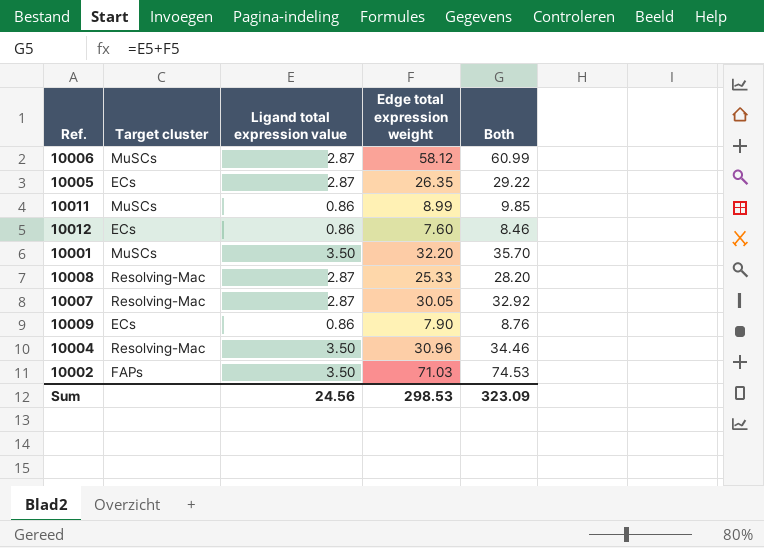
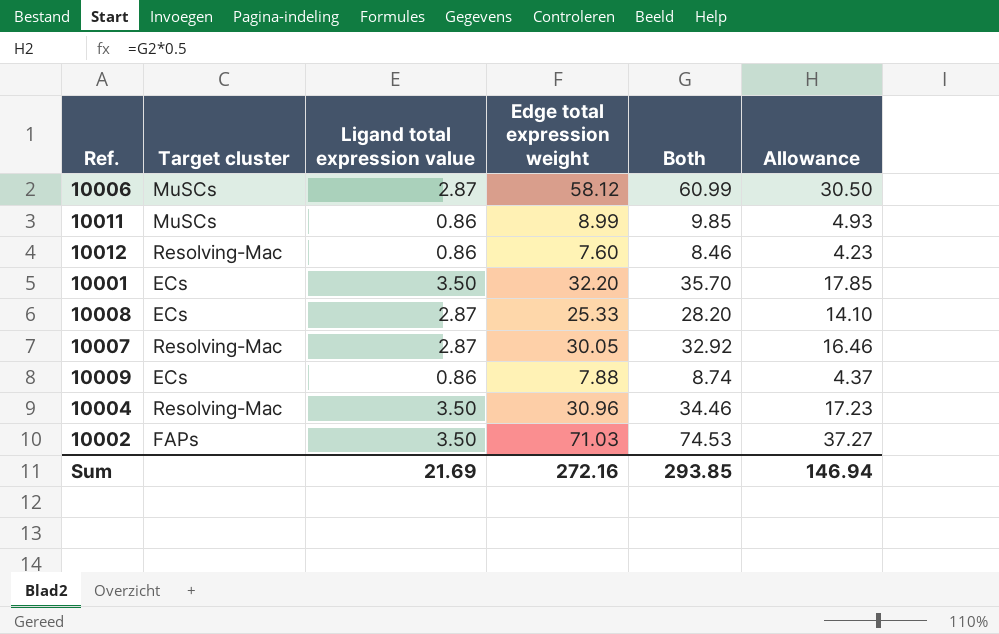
column Allowance | formula: none -> [Both] * 0.5
row 10005: ECs | 2.87 | 26.35 | 29.22 -> none
10012 | Target cluster: ECs -> Resolving-Mac
10001 | Target cluster: MuSCs -> ECs
10008 | Target cluster: Resolving-Mac -> ECs
10009 | Edge total expression weight: 7.90 -> 7.88
10009 | Both: 8.76 -> 8.74
Sum | Ligand total expression value: 24.56 -> 21.69
Sum | Edge total expression weight: 298.53 -> 272.16
Sum | Both: 323.09 -> 293.85

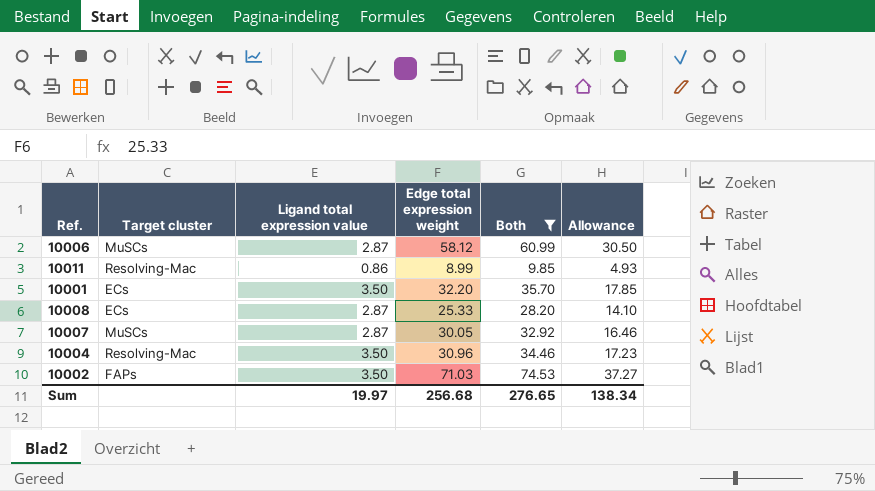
filter: none -> Both >= 9.85
10011 | Target cluster: MuSCs -> Resolving-Mac
10007 | Target cluster: Resolving-Mac -> MuSCs
Sum | Ligand total expression value: 21.69 -> 19.97
Sum | Edge total expression weight: 272.16 -> 256.68
Sum | Both: 293.85 -> 276.65
Sum | Allowance: 146.94 -> 138.34

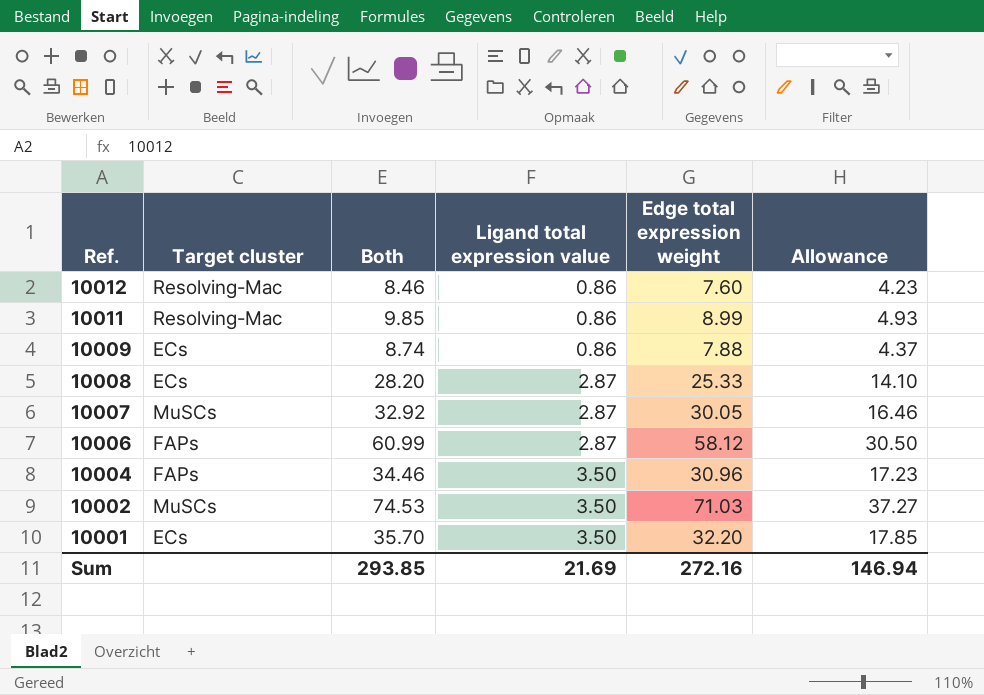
filter: Both >= 9.85 -> none
row order: none -> Ref. descending
column Both | position: 5 -> 3
10006 | Target cluster: MuSCs -> FAPs
10004 | Target cluster: Resolving-Mac -> FAPs
10002 | Target cluster: FAPs -> MuSCs
Sum | Both: 276.65 -> 293.85
Sum | Ligand total expression value: 19.97 -> 21.69
Sum | Edge total expression weight: 256.68 -> 272.16
Sum | Allowance: 138.34 -> 146.94

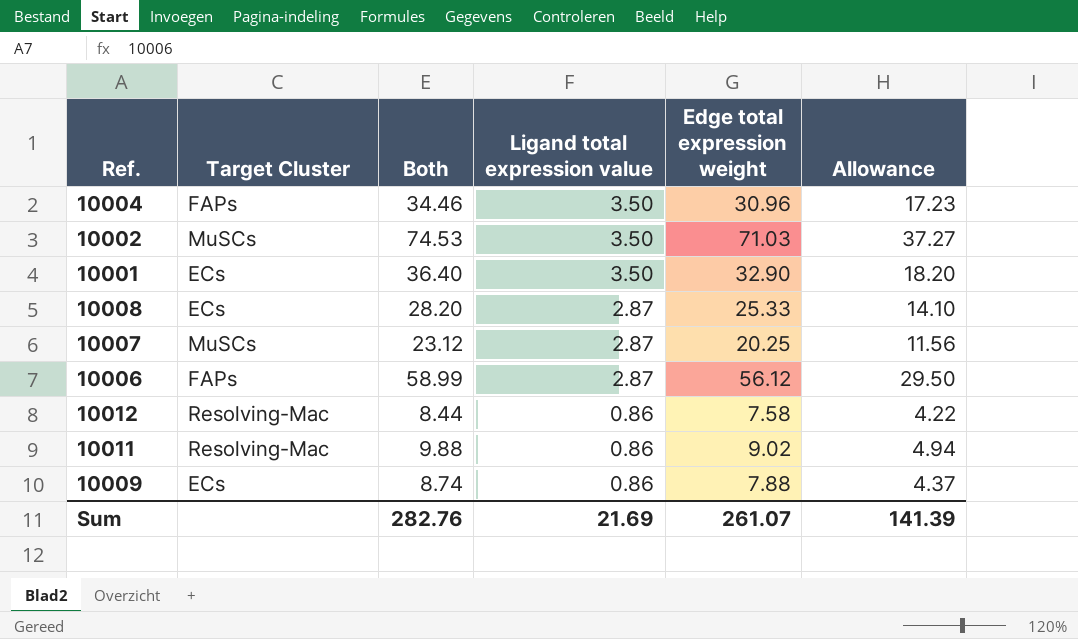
row order: Ref. descending -> Ligand total expression value descending
column name: Target cluster -> Target Cluster
10001 | Both: 35.70 -> 36.40
10001 | Edge total expression weight: 32.20 -> 32.90
10001 | Allowance: 17.85 -> 18.20
10007 | Both: 32.92 -> 23.12
10007 | Edge total expression weight: 30.05 -> 20.25
10007 | Allowance: 16.46 -> 11.56
10006 | Both: 60.99 -> 58.99
10006 | Edge total expression weight: 58.12 -> 56.12
10006 | Allowance: 30.50 -> 29.50
10012 | Both: 8.46 -> 8.44
10012 | Edge total expression weight: 7.60 -> 7.58
10012 | Allowance: 4.23 -> 4.22
10011 | Both: 9.85 -> 9.88
10011 | Edge total expression weight: 8.99 -> 9.02
10011 | Allowance: 4.93 -> 4.94
Sum | Both: 293.85 -> 282.76
Sum | Edge total expression weight: 272.16 -> 261.07
Sum | Allowance: 146.94 -> 141.39

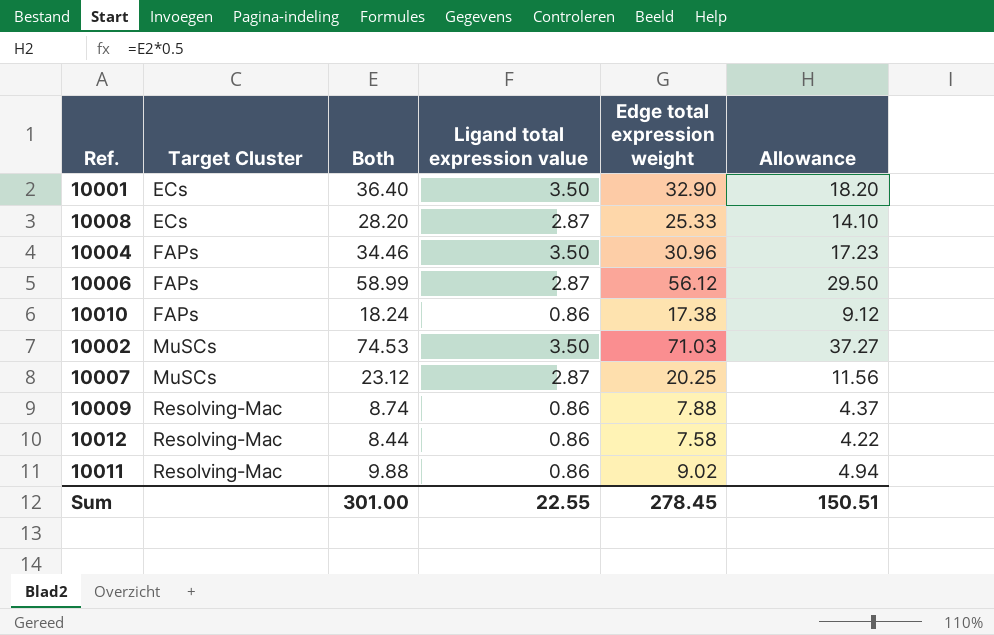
row order: Ligand total expression value descending -> Target Cluster ascending
row 10010: none -> FAPs | 18.24 | 0.86 | 17.38 | 9.12
10009 | Target Cluster: ECs -> Resolving-Mac
Sum | Both: 282.76 -> 301.00
Sum | Ligand total expression value: 21.69 -> 22.55
Sum | Edge total expression weight: 261.07 -> 278.45
Sum | Allowance: 141.39 -> 150.51

